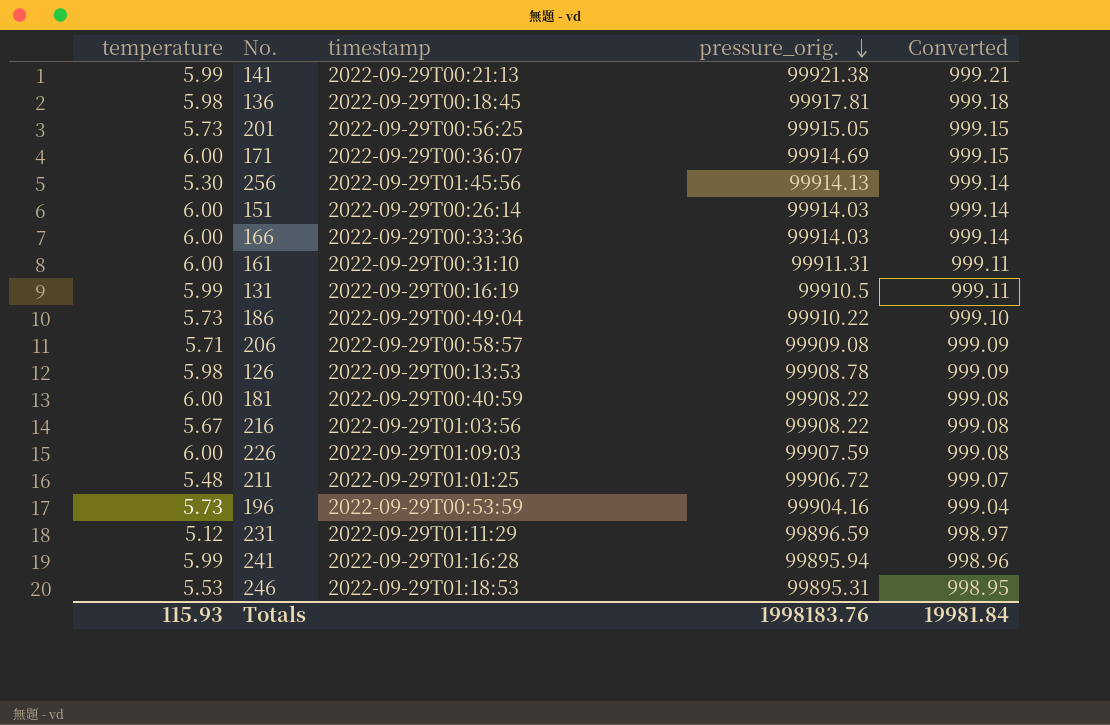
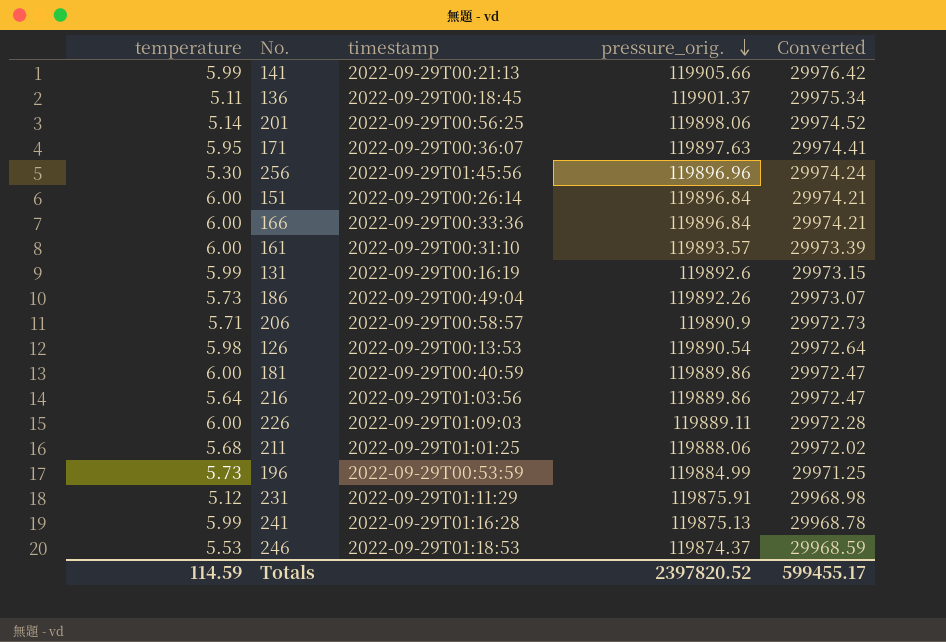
column Converted | formula: [pressure_orig.] * 0.01 -> [pressure_orig.] * 0.25
141 | pressure_orig.: 99921.38 -> 119905.66
136 | temperature: 5.98 -> 5.11
136 | pressure_orig.: 99917.81 -> 119901.37
201 | temperature: 5.73 -> 5.14
201 | pressure_orig.: 99915.05 -> 119898.06
171 | temperature: 6.00 -> 5.95
171 | pressure_orig.: 99914.69 -> 119897.63
256 | pressure_orig.: 99914.13 -> 119896.96
151 | pressure_orig.: 99914.03 -> 119896.84
166 | pressure_orig.: 99914.03 -> 119896.84
161 | pressure_orig.: 99911.31 -> 119893.57
131 | pressure_orig.: 99910.5 -> 119892.6
186 | pressure_orig.: 99910.22 -> 119892.26
206 | pressure_orig.: 99909.08 -> 119890.9
126 | pressure_orig.: 99908.78 -> 119890.54
181 | pressure_orig.: 99908.22 -> 119889.86
216 | temperature: 5.67 -> 5.64
216 | pressure_orig.: 99908.22 -> 119889.86
226 | pressure_orig.: 99907.59 -> 119889.11
211 | temperature: 5.48 -> 5.68
211 | pressure_orig.: 99906.72 -> 119888.06
196 | pressure_orig.: 99904.16 -> 119884.99
231 | pressure_orig.: 99896.59 -> 119875.91
241 | pressure_orig.: 99895.94 -> 119875.13
246 | pressure_orig.: 99895.31 -> 119874.37
Totals | temperature: 115.93 -> 114.59
Totals | pressure_orig.: 1998183.76 -> 2397820.52
Totals | Converted: 19981.84 -> 599455.17

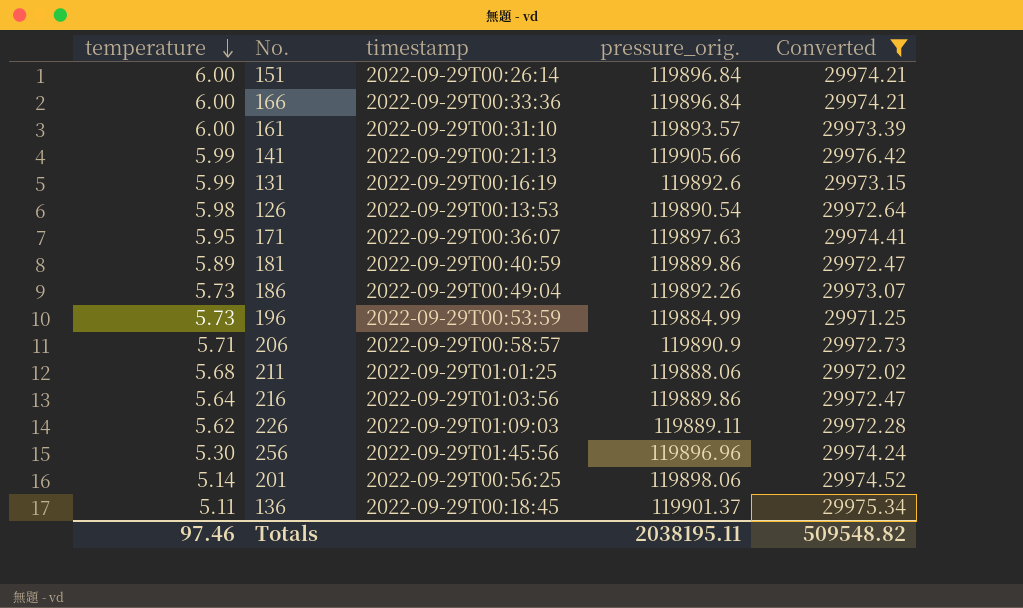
filter: none -> Converted >= 29971.25
row order: pressure_orig. descending -> temperature descending
181 | temperature: 6.00 -> 5.89
226 | temperature: 6.00 -> 5.62
Totals | temperature: 114.59 -> 97.46
Totals | pressure_orig.: 2397820.52 -> 2038195.11
Totals | Converted: 599455.17 -> 509548.82

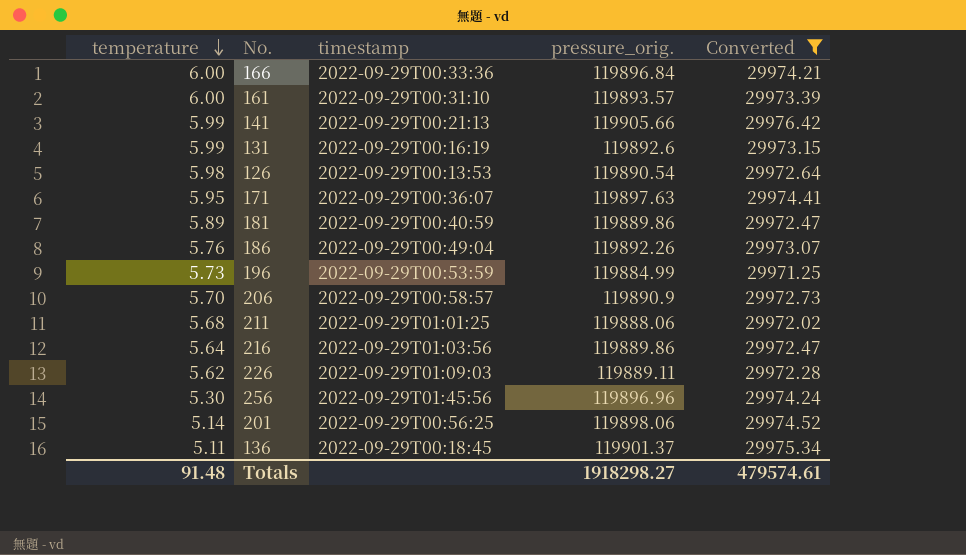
row 151: 6.00 | 2022-09-29T00:26:14 | 119896.84 | 29974.21 -> none
186 | temperature: 5.73 -> 5.76
206 | temperature: 5.71 -> 5.70
Totals | temperature: 97.46 -> 91.48
Totals | pressure_orig.: 2038195.11 -> 1918298.27
Totals | Converted: 509548.82 -> 479574.61

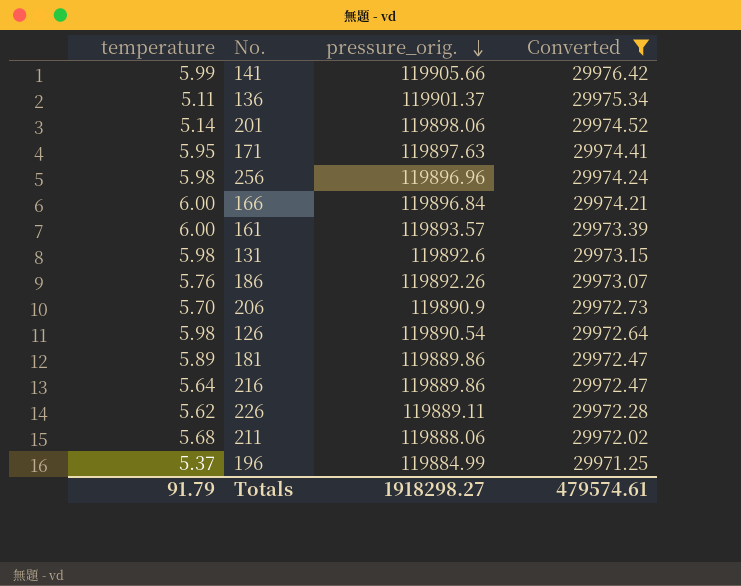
row order: temperature descending -> pressure_orig. descending
column timestamp | position: 3 -> none
256 | temperature: 5.30 -> 5.98
131 | temperature: 5.99 -> 5.98
196 | temperature: 5.73 -> 5.37
Totals | temperature: 91.48 -> 91.79

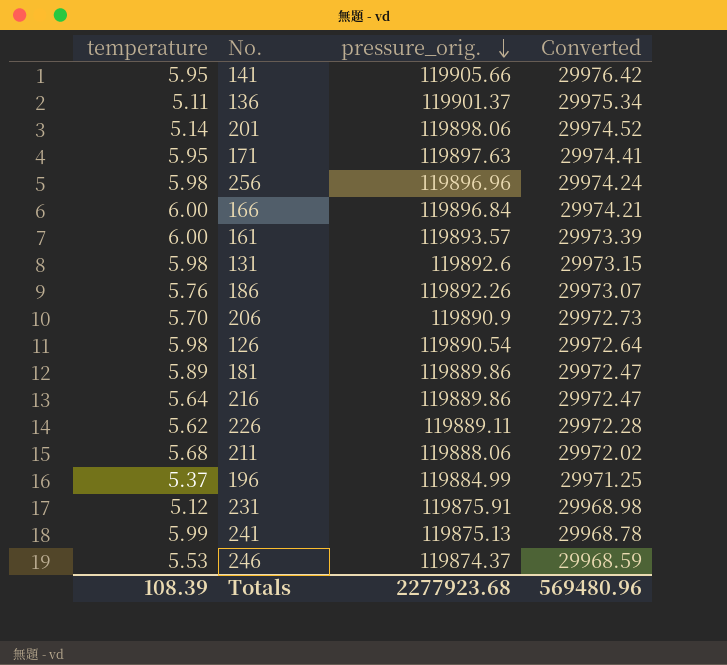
filter: Converted >= 29971.25 -> none
141 | temperature: 5.99 -> 5.95
Totals | temperature: 91.79 -> 108.39
Totals | pressure_orig.: 1918298.27 -> 2277923.68
Totals | Converted: 479574.61 -> 569480.96

